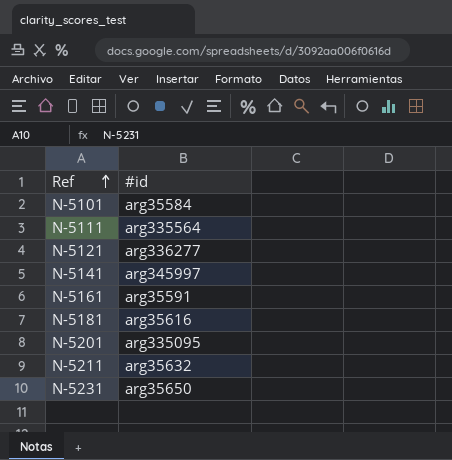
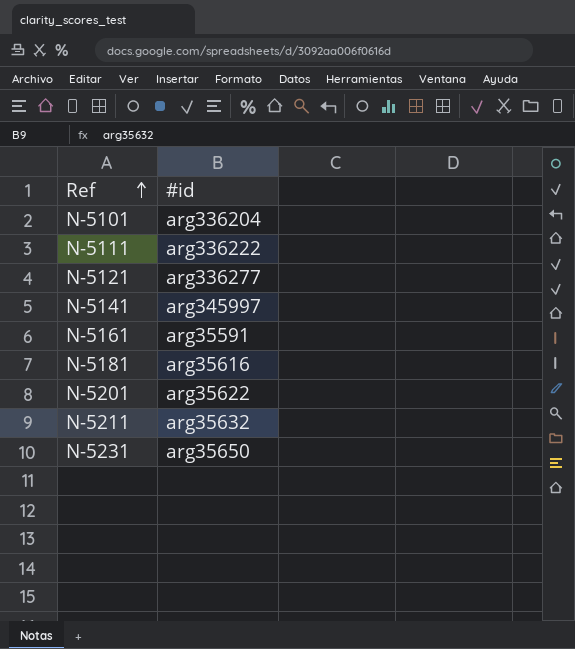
N-5101 | #id: arg35584 -> arg336204
N-5111 | #id: arg335564 -> arg336222
N-5201 | #id: arg335095 -> arg35622

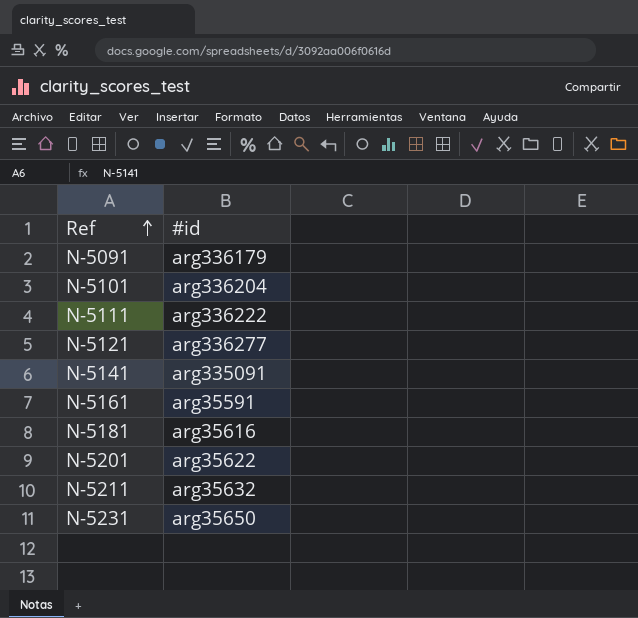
row N-5091: none -> arg336179
N-5141 | #id: arg345997 -> arg335091

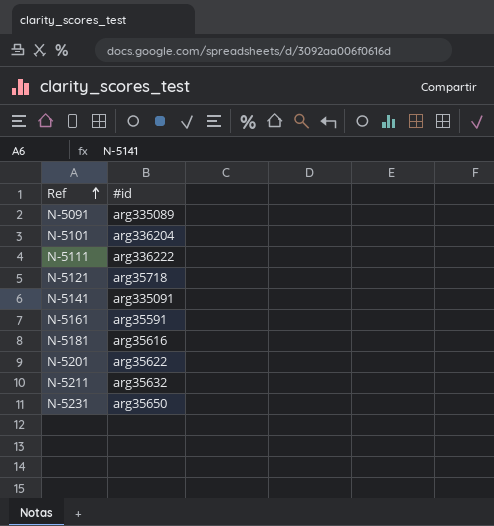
N-5091 | #id: arg336179 -> arg335089
N-5121 | #id: arg336277 -> arg35718

